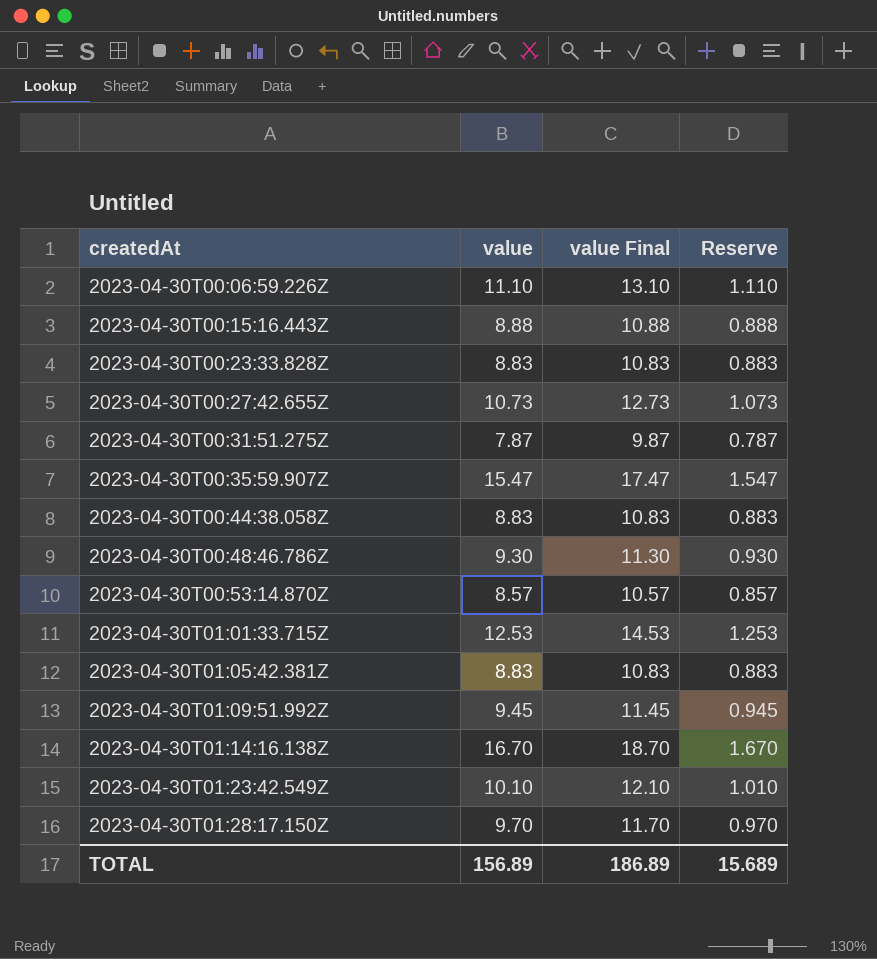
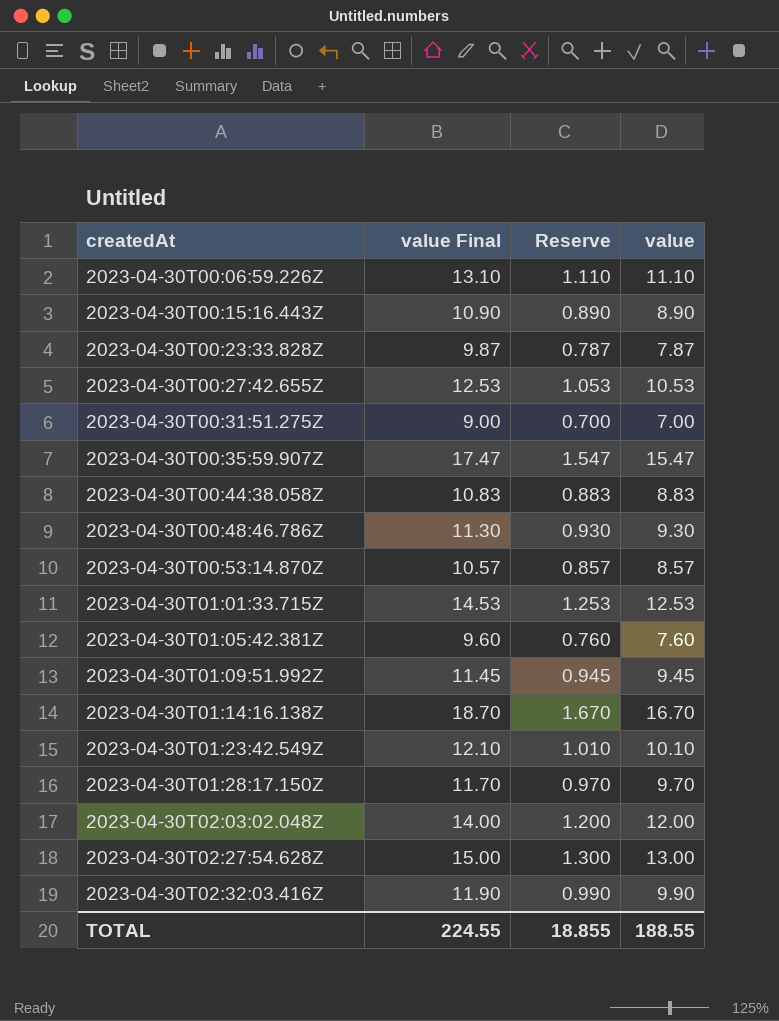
column value | position: 2 -> 4
2023-04-30T00:15:16.443Z | value Final: 10.88 -> 10.90
2023-04-30T00:15:16.443Z | Reserve: 0.888 -> 0.890
2023-04-30T00:15:16.443Z | value: 8.88 -> 8.90
2023-04-30T00:23:33.828Z | value Final: 10.83 -> 9.87
2023-04-30T00:23:33.828Z | Reserve: 0.883 -> 0.787
2023-04-30T00:23:33.828Z | value: 8.83 -> 7.87
2023-04-30T00:27:42.655Z | value Final: 12.73 -> 12.53
2023-04-30T00:27:42.655Z | Reserve: 1.073 -> 1.053
2023-04-30T00:27:42.655Z | value: 10.73 -> 10.53
2023-04-30T00:31:51.275Z | value Final: 9.87 -> 9.00
2023-04-30T00:31:51.275Z | Reserve: 0.787 -> 0.700
2023-04-30T00:31:51.275Z | value: 7.87 -> 7.00
2023-04-30T01:05:42.381Z | value Final: 10.83 -> 9.60
2023-04-30T01:05:42.381Z | Reserve: 0.883 -> 0.760
2023-04-30T01:05:42.381Z | value: 8.83 -> 7.60
row 2023-04-30T02:03:02.048Z: none -> 14.00 | 1.200 | 12.00
row 2023-04-30T02:27:54.628Z: none -> 15.00 | 1.300 | 13.00
row 2023-04-30T02:32:03.416Z: none -> 11.90 | 0.990 | 9.90
TOTAL | value Final: 186.89 -> 224.55
TOTAL | Reserve: 15.689 -> 18.855
TOTAL | value: 156.89 -> 188.55

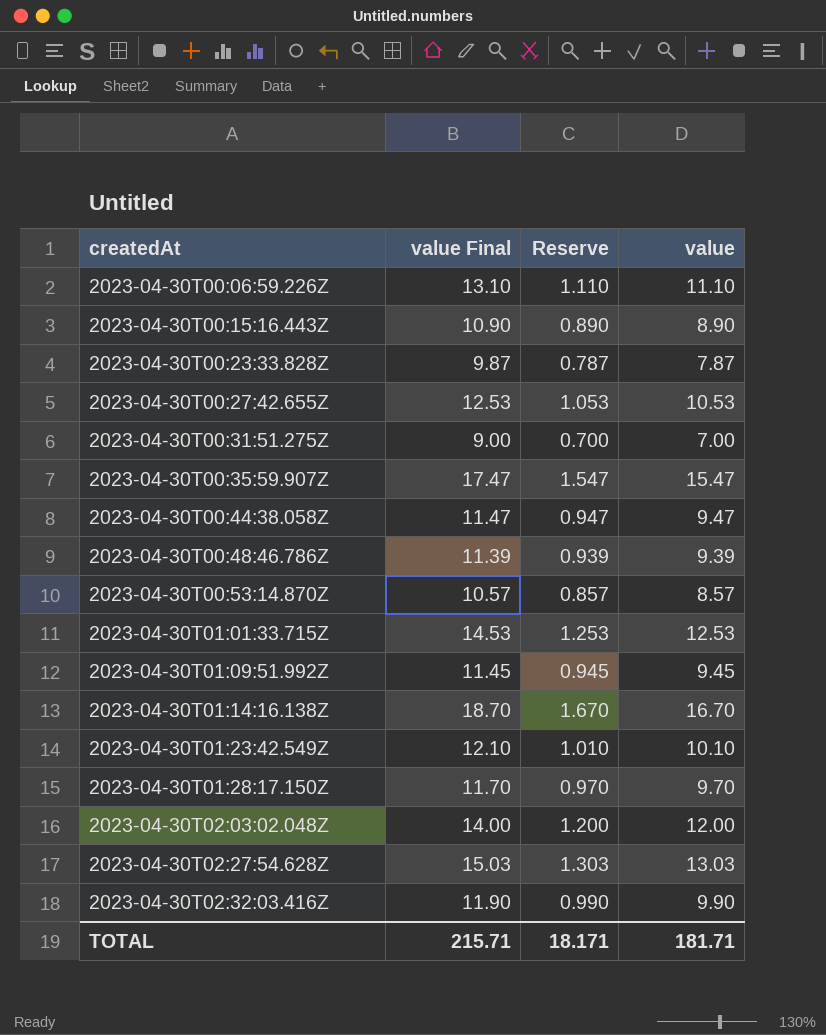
row 2023-04-30T01:05:42.381Z: 9.60 | 0.760 | 7.60 -> none
2023-04-30T00:44:38.058Z | value Final: 10.83 -> 11.47
2023-04-30T00:44:38.058Z | Reserve: 0.883 -> 0.947
2023-04-30T00:44:38.058Z | value: 8.83 -> 9.47
2023-04-30T00:48:46.786Z | value Final: 11.30 -> 11.39
2023-04-30T00:48:46.786Z | Reserve: 0.930 -> 0.939
2023-04-30T00:48:46.786Z | value: 9.30 -> 9.39
2023-04-30T02:27:54.628Z | value Final: 15.00 -> 15.03
2023-04-30T02:27:54.628Z | Reserve: 1.300 -> 1.303
2023-04-30T02:27:54.628Z | value: 13.00 -> 13.03
TOTAL | value Final: 224.55 -> 215.71
TOTAL | Reserve: 18.855 -> 18.171
TOTAL | value: 188.55 -> 181.71

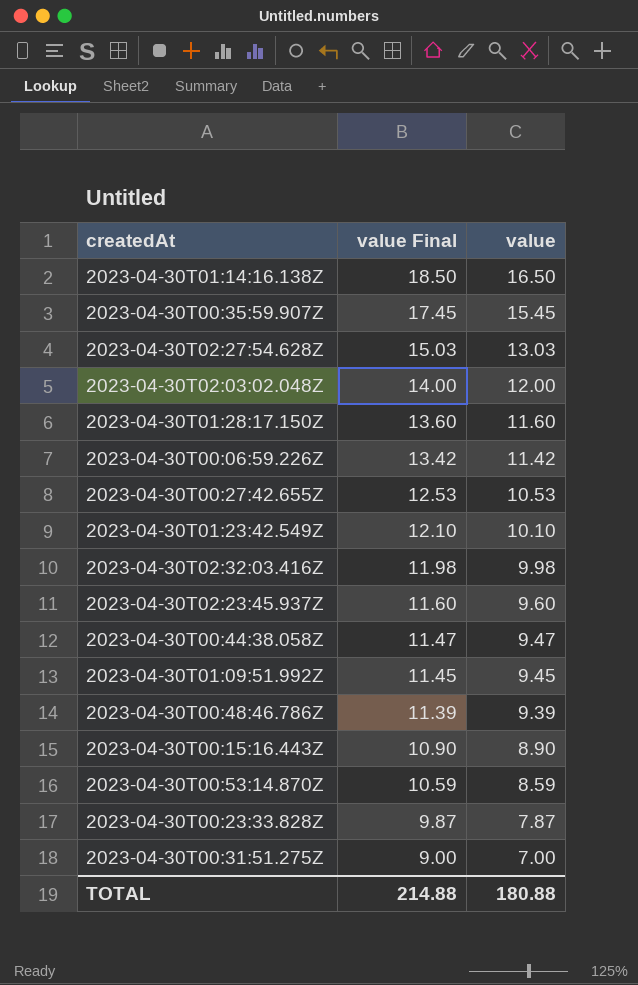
row order: createdAt ascending -> value Final descending
column Reserve | formula: [value] * 0.1 -> none
row 2023-04-30T01:01:33.715Z: 14.53 | 1.253 | 12.53 -> none
2023-04-30T01:14:16.138Z | value Final: 18.70 -> 18.50
2023-04-30T01:14:16.138Z | value: 16.70 -> 16.50
2023-04-30T00:35:59.907Z | value Final: 17.47 -> 17.45
2023-04-30T00:35:59.907Z | value: 15.47 -> 15.45
2023-04-30T01:28:17.150Z | value Final: 11.70 -> 13.60
2023-04-30T01:28:17.150Z | value: 9.70 -> 11.60
2023-04-30T00:06:59.226Z | value Final: 13.10 -> 13.42
2023-04-30T00:06:59.226Z | value: 11.10 -> 11.42
2023-04-30T02:32:03.416Z | value Final: 11.90 -> 11.98
2023-04-30T02:32:03.416Z | value: 9.90 -> 9.98
row 2023-04-30T02:23:45.937Z: none -> 11.60 | 9.60
2023-04-30T00:53:14.870Z | value Final: 10.57 -> 10.59
2023-04-30T00:53:14.870Z | value: 8.57 -> 8.59
TOTAL | value Final: 215.71 -> 214.88
TOTAL | value: 181.71 -> 180.88

